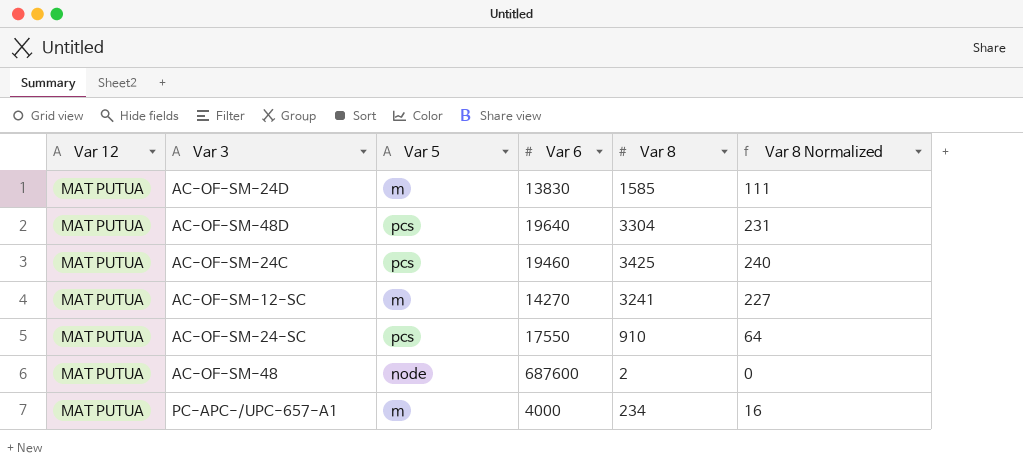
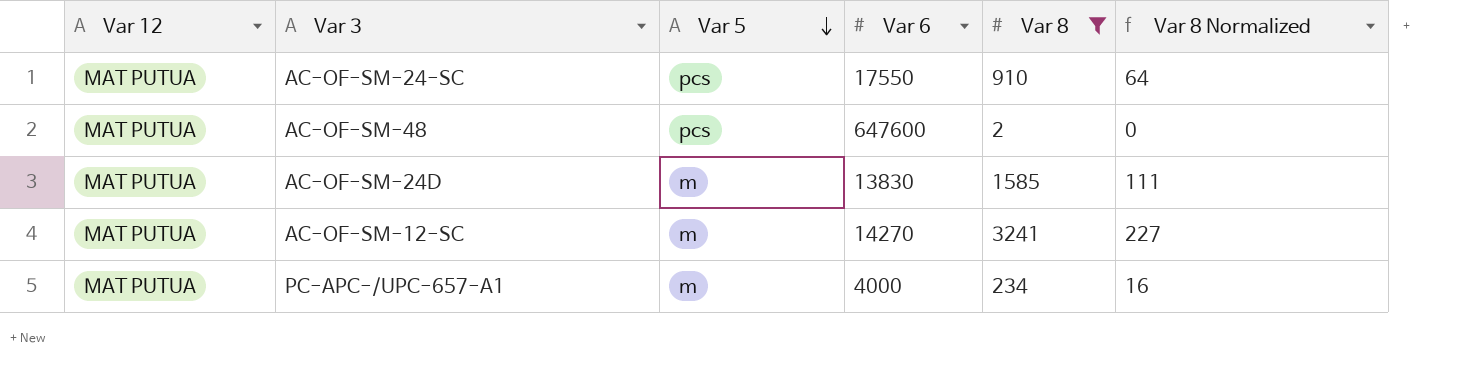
filter: none -> Var 8 <= 3241
row order: none -> Var 5 descending
AC-OF-SM-48 | Var 5: node -> pcs
AC-OF-SM-48 | Var 6: 687600 -> 647600

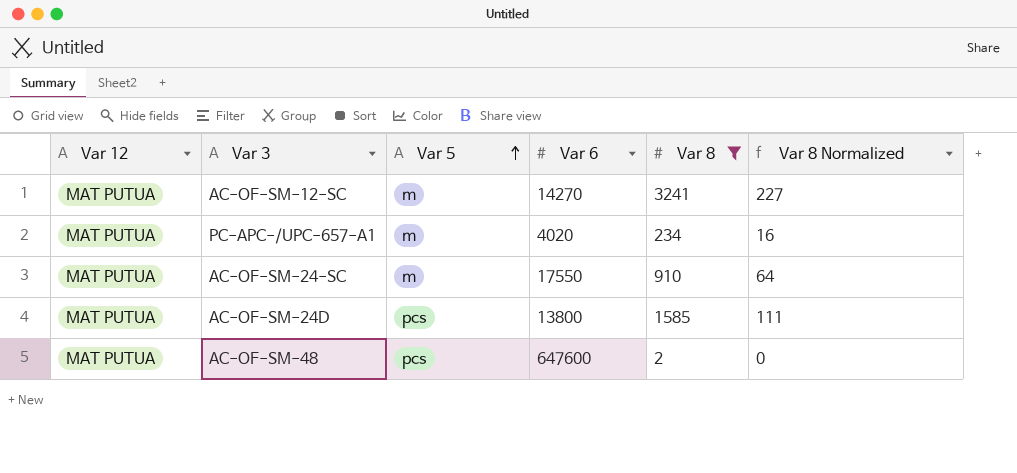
row order: Var 5 descending -> Var 5 ascending
PC-APC-/UPC-657-A1 | Var 6: 4000 -> 4020
AC-OF-SM-24-SC | Var 5: pcs -> m
AC-OF-SM-24D | Var 5: m -> pcs
AC-OF-SM-24D | Var 6: 13830 -> 13800

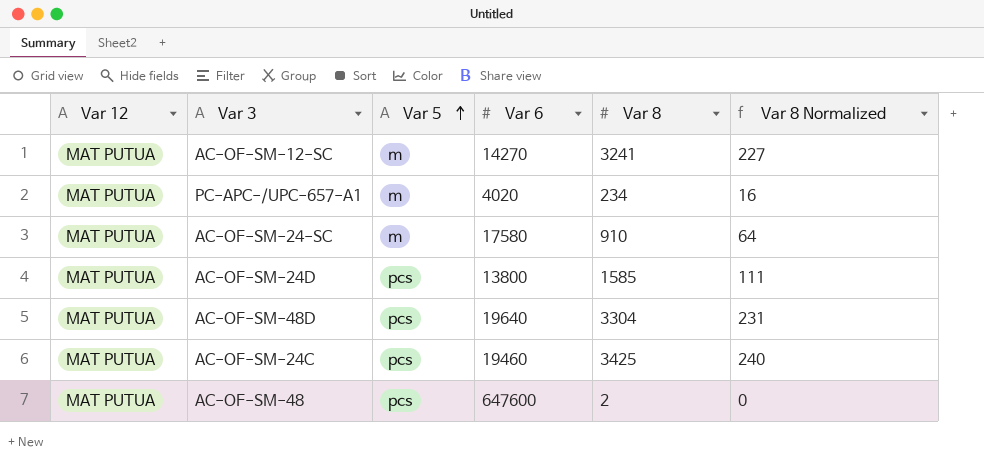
filter: Var 8 <= 3241 -> none
AC-OF-SM-24-SC | Var 6: 17550 -> 17580

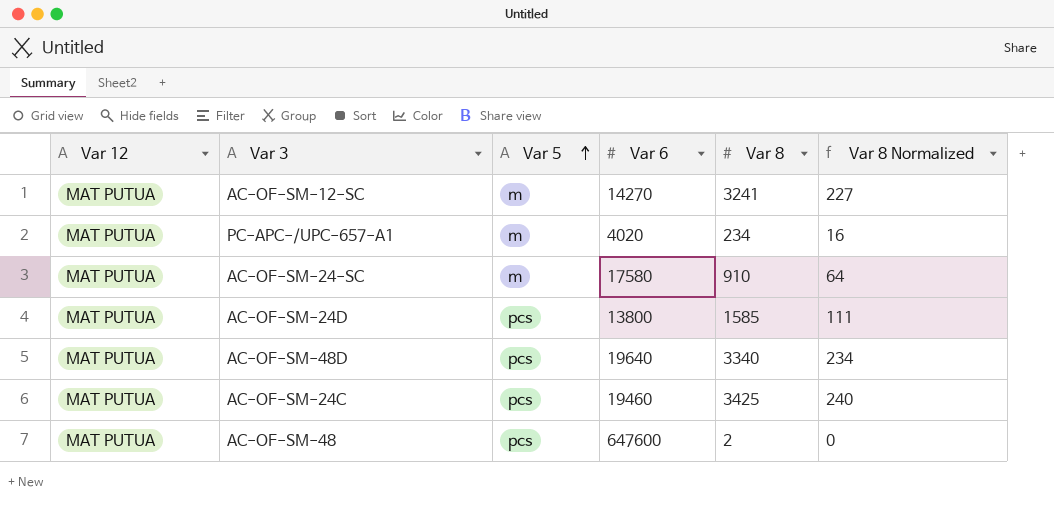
AC-OF-SM-48D | Var 8: 3304 -> 3340
AC-OF-SM-48D | Var 8 Normalized: 231 -> 234

